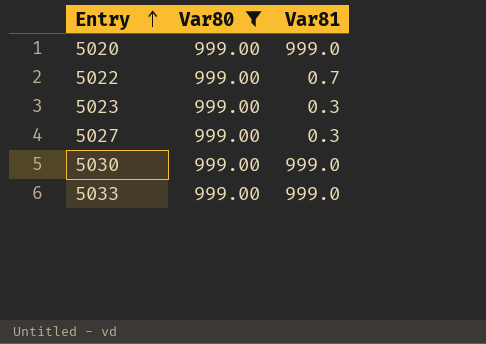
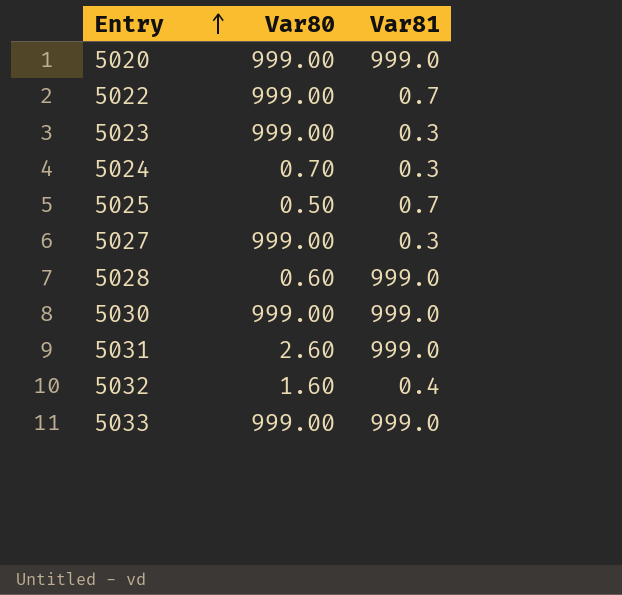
filter: Var80 = 999.00 -> none

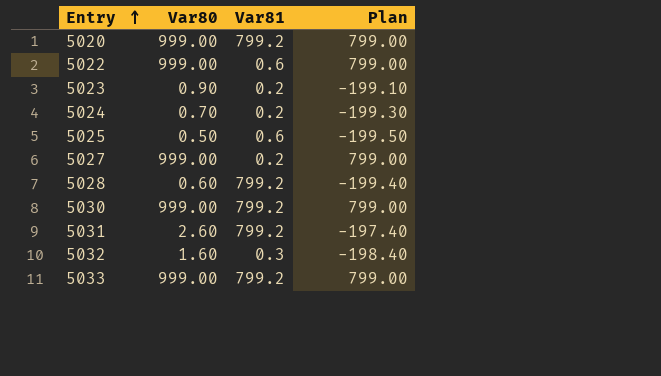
column Plan | formula: none -> [Var80] - 200
5020 | Var81: 999.0 -> 799.2
5022 | Var81: 0.7 -> 0.6
5023 | Var80: 999.00 -> 0.90
5023 | Var81: 0.3 -> 0.2
5024 | Var81: 0.3 -> 0.2
5025 | Var81: 0.7 -> 0.6
5027 | Var81: 0.3 -> 0.2
5028 | Var81: 999.0 -> 799.2
5030 | Var81: 999.0 -> 799.2
5031 | Var81: 999.0 -> 799.2
5032 | Var81: 0.4 -> 0.3
5033 | Var81: 999.0 -> 799.2

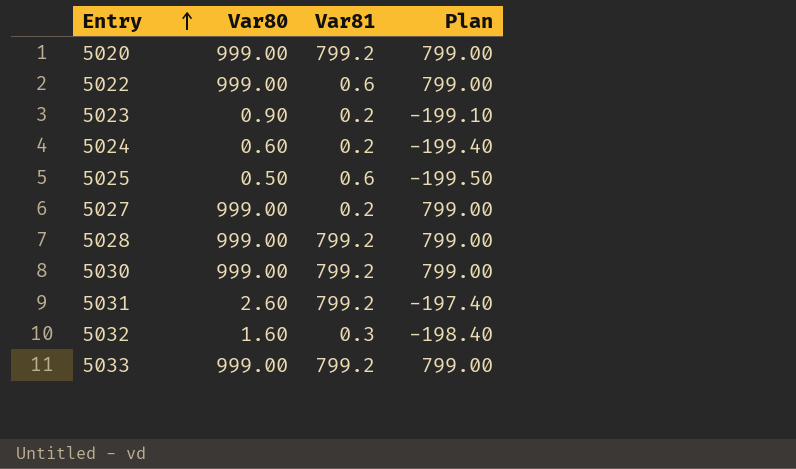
5024 | Var80: 0.70 -> 0.60
5024 | Plan: -199.30 -> -199.40
5028 | Var80: 0.60 -> 999.00
5028 | Plan: -199.40 -> 799.00

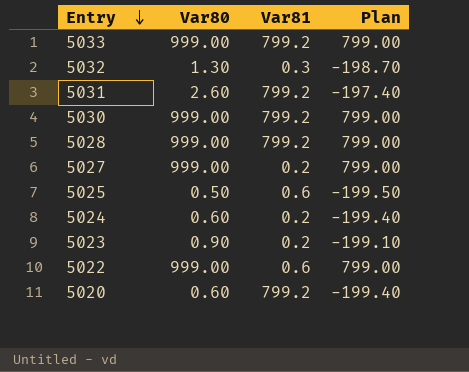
row order: Entry ascending -> Entry descending
5032 | Var80: 1.60 -> 1.30
5032 | Plan: -198.40 -> -198.70
5020 | Var80: 999.00 -> 0.60
5020 | Plan: 799.00 -> -199.40

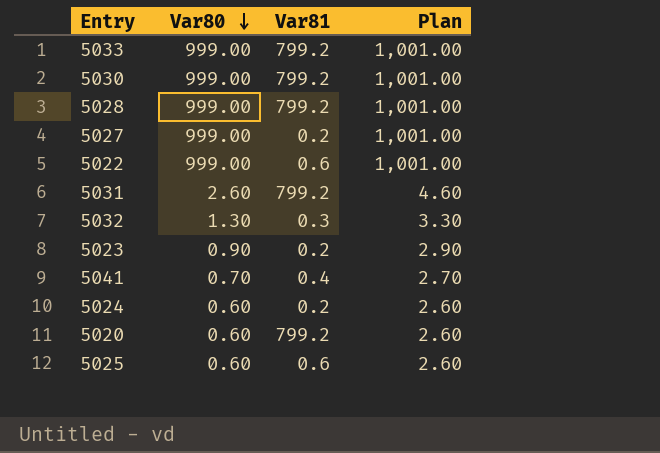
row order: Entry descending -> Var80 descending
column Plan | formula: [Var80] - 200 -> [Var80] + 2
row 5041: none -> 0.70 | 0.4 | 2.70
5025 | Var80: 0.50 -> 0.60

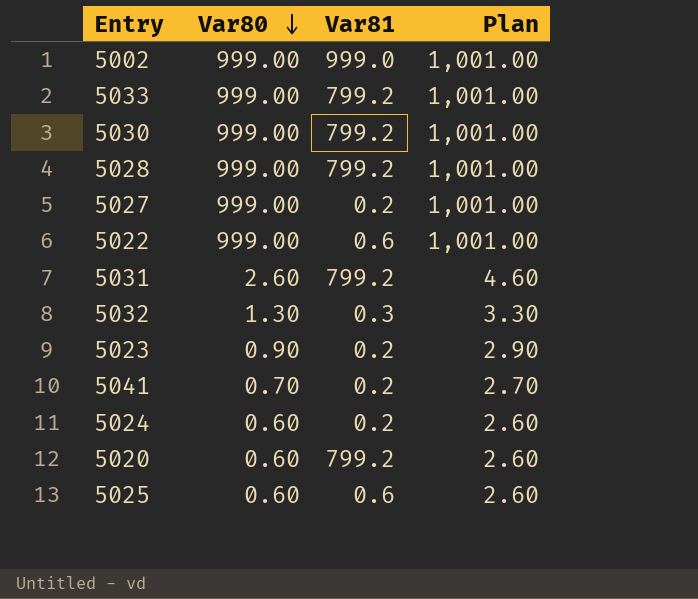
row 5002: none -> 999.00 | 999.0 | 1,001.00
5041 | Var81: 0.4 -> 0.2

